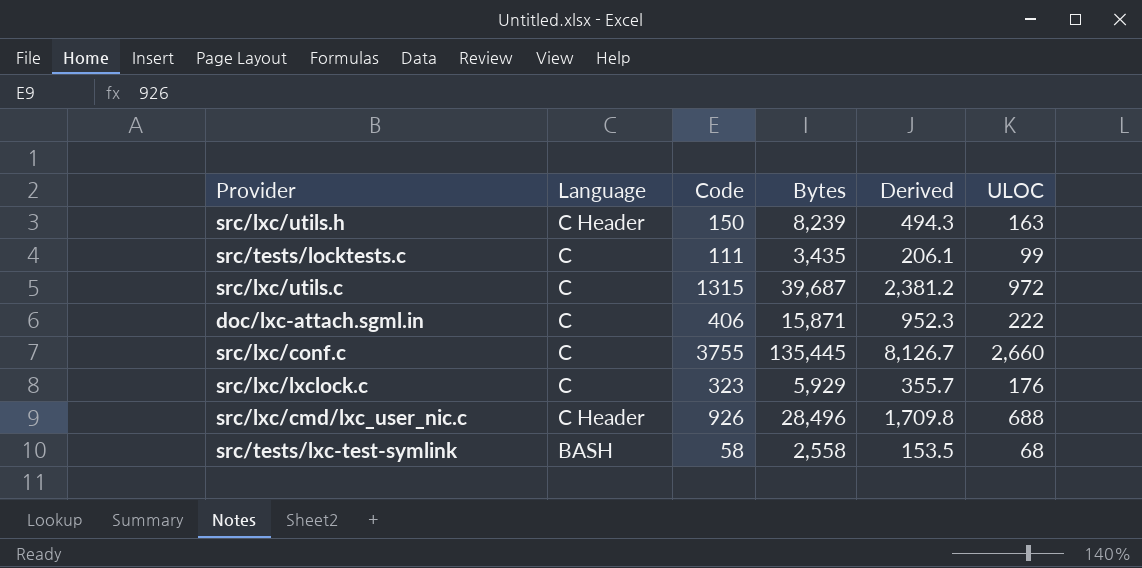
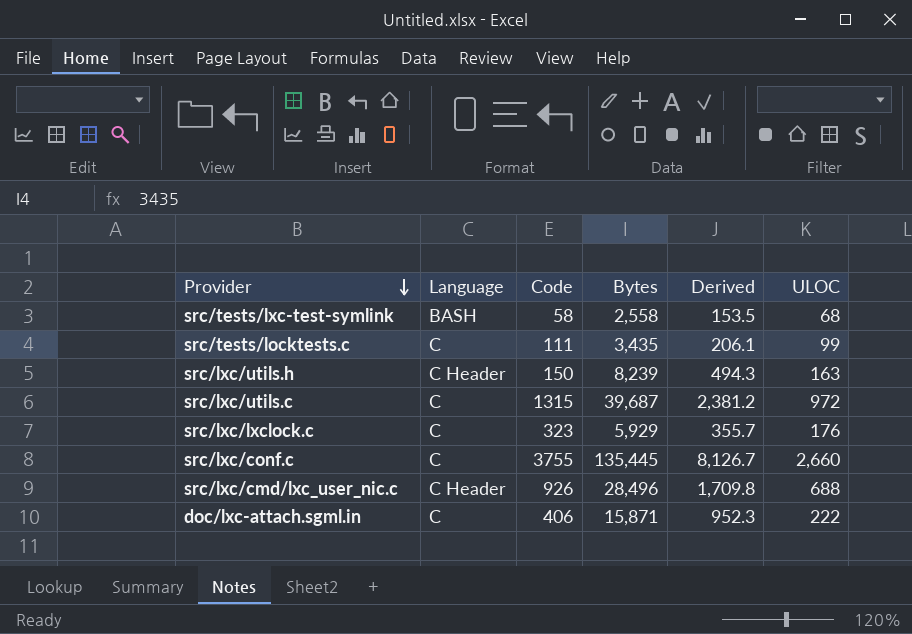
row order: none -> Provider descending

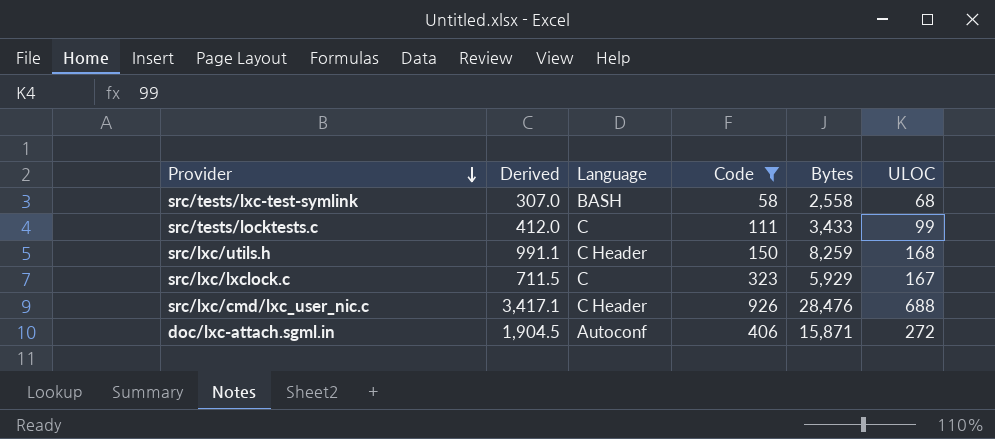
filter: none -> Code <= 926
column Derived | formula: [Bytes] * 0.06 -> [Bytes] * 0.12
column Derived | position: 5 -> 2
src/tests/locktests.c | Bytes: 3,435 -> 3,433
src/lxc/utils.h | Bytes: 8,239 -> 8,259
src/lxc/utils.h | ULOC: 163 -> 168
src/lxc/lxclock.c | ULOC: 176 -> 167
src/lxc/cmd/lxc_user_nic.c | Bytes: 28,496 -> 28,476
doc/lxc-attach.sgml.in | Language: C -> Autoconf
doc/lxc-attach.sgml.in | ULOC: 222 -> 272

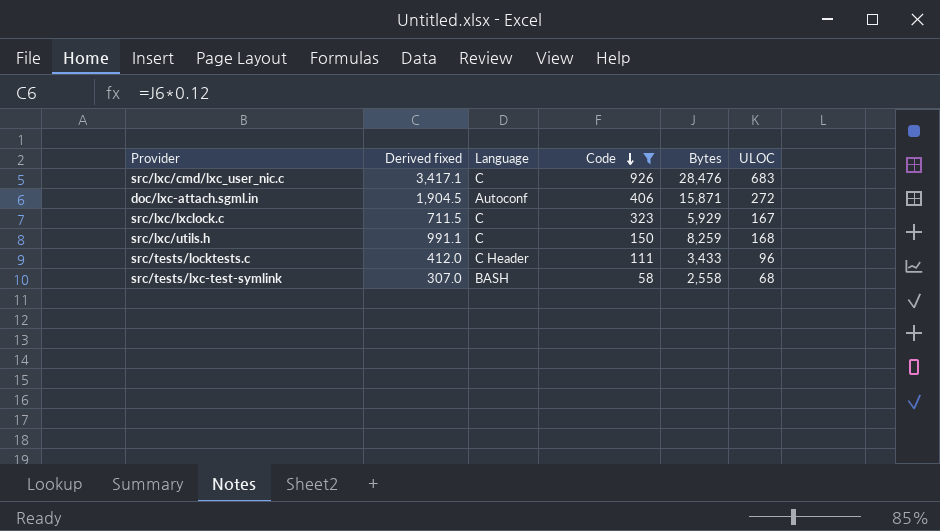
row order: Provider descending -> Code descending
column name: Derived -> Derived fixed
src/lxc/cmd/lxc_user_nic.c | Language: C Header -> C
src/lxc/cmd/lxc_user_nic.c | ULOC: 688 -> 683
src/lxc/utils.h | Language: C Header -> C
src/tests/locktests.c | Language: C -> C Header
src/tests/locktests.c | ULOC: 99 -> 96

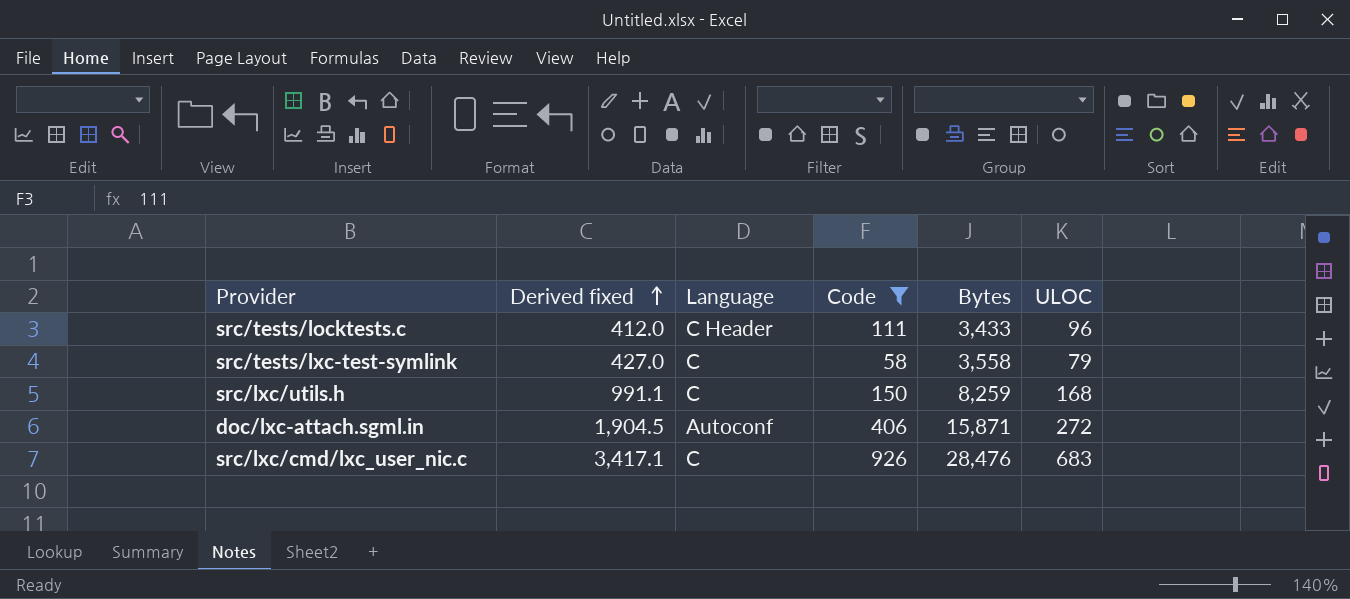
row order: Code descending -> Derived fixed ascending
row src/lxc/lxclock.c: 711.5 | C | 323 | 5,929 | 167 -> none
src/tests/lxc-test-symlink | Derived fixed: 307.0 -> 427.0
src/tests/lxc-test-symlink | Language: BASH -> C
src/tests/lxc-test-symlink | Bytes: 2,558 -> 3,558
src/tests/lxc-test-symlink | ULOC: 68 -> 79

